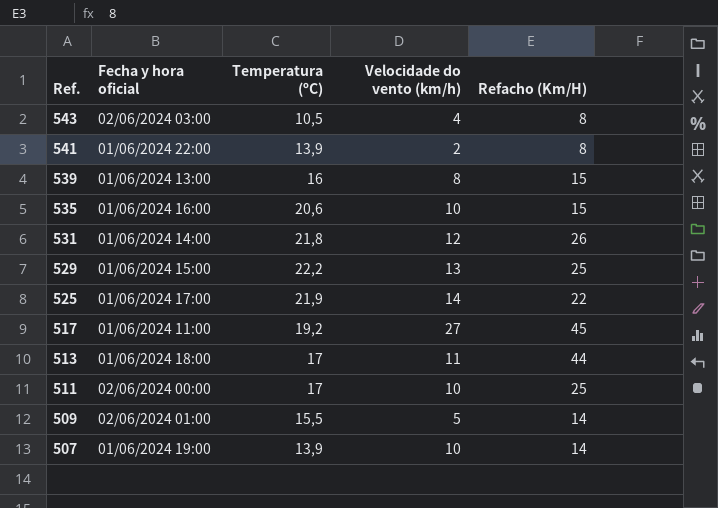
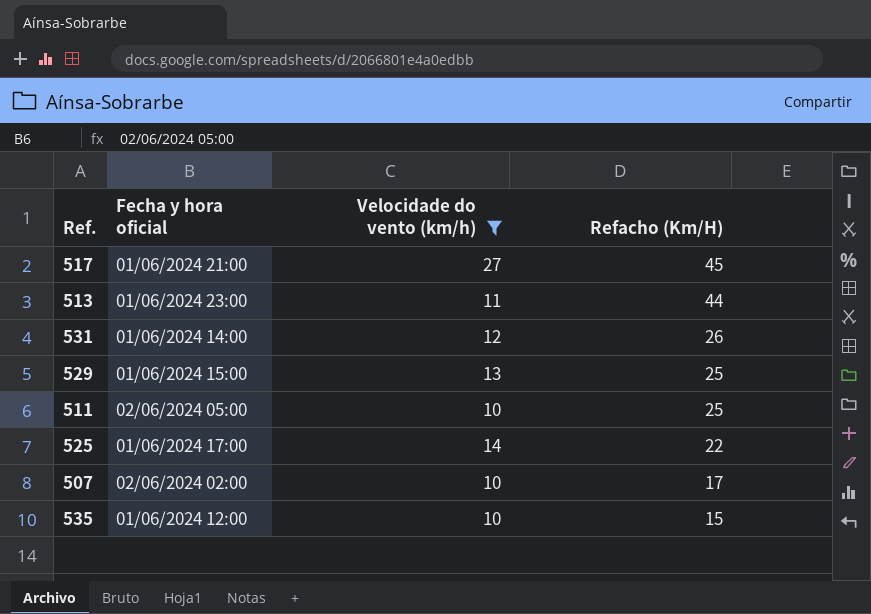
filter: none -> Velocidade do vento (km/h) >= 10
row order: Ref. descending -> Refacho (Km/H) descending
column Temperatura (ºC) | position: 3 -> none
517 | Fecha y hora oficial: 01/06/2024 11:00 -> 01/06/2024 21:00
513 | Fecha y hora oficial: 01/06/2024 18:00 -> 01/06/2024 23:00
511 | Fecha y hora oficial: 02/06/2024 00:00 -> 02/06/2024 05:00
507 | Fecha y hora oficial: 01/06/2024 19:00 -> 02/06/2024 02:00
507 | Refacho (Km/H): 14 -> 17
535 | Fecha y hora oficial: 01/06/2024 16:00 -> 01/06/2024 12:00

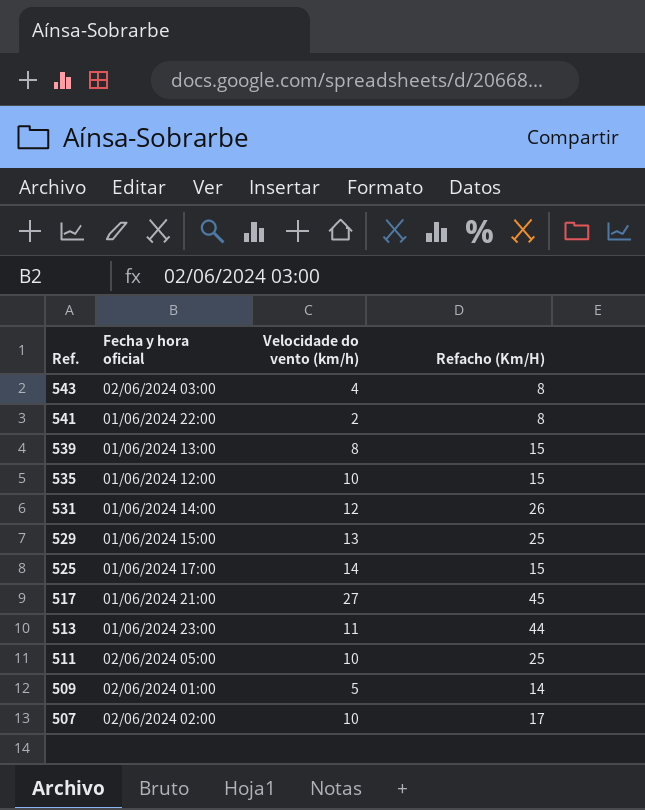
filter: Velocidade do vento (km/h) >= 10 -> none
row order: Refacho (Km/H) descending -> Ref. descending
525 | Refacho (Km/H): 22 -> 15

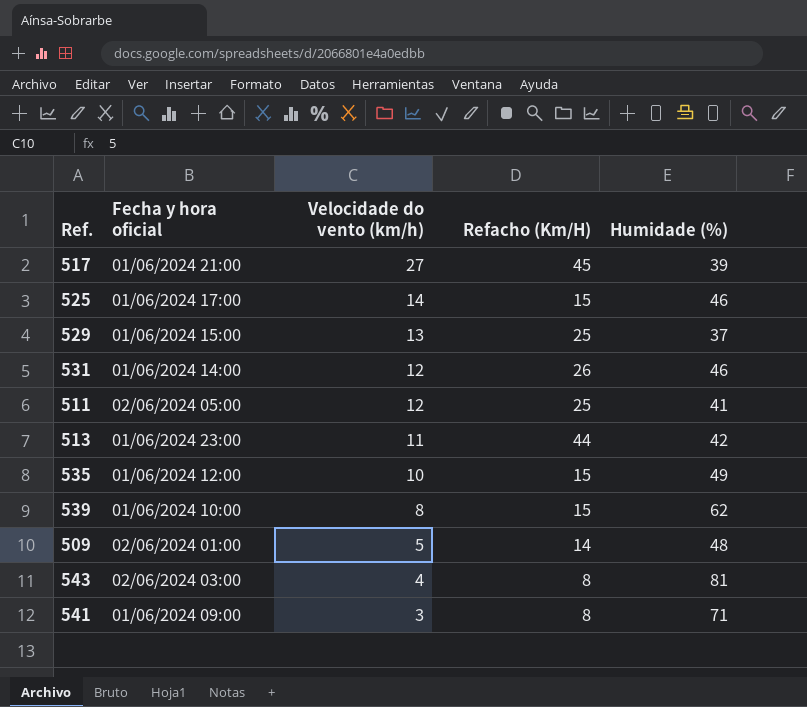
row order: Ref. descending -> Velocidade do vento (km/h) descending
column Humidade (%) | position: none -> 5
row 507: 02/06/2024 02:00 | 10 | 17 -> none
511 | Velocidade do vento (km/h): 10 -> 12
539 | Fecha y hora oficial: 01/06/2024 13:00 -> 01/06/2024 10:00
541 | Fecha y hora oficial: 01/06/2024 22:00 -> 01/06/2024 09:00
541 | Velocidade do vento (km/h): 2 -> 3

